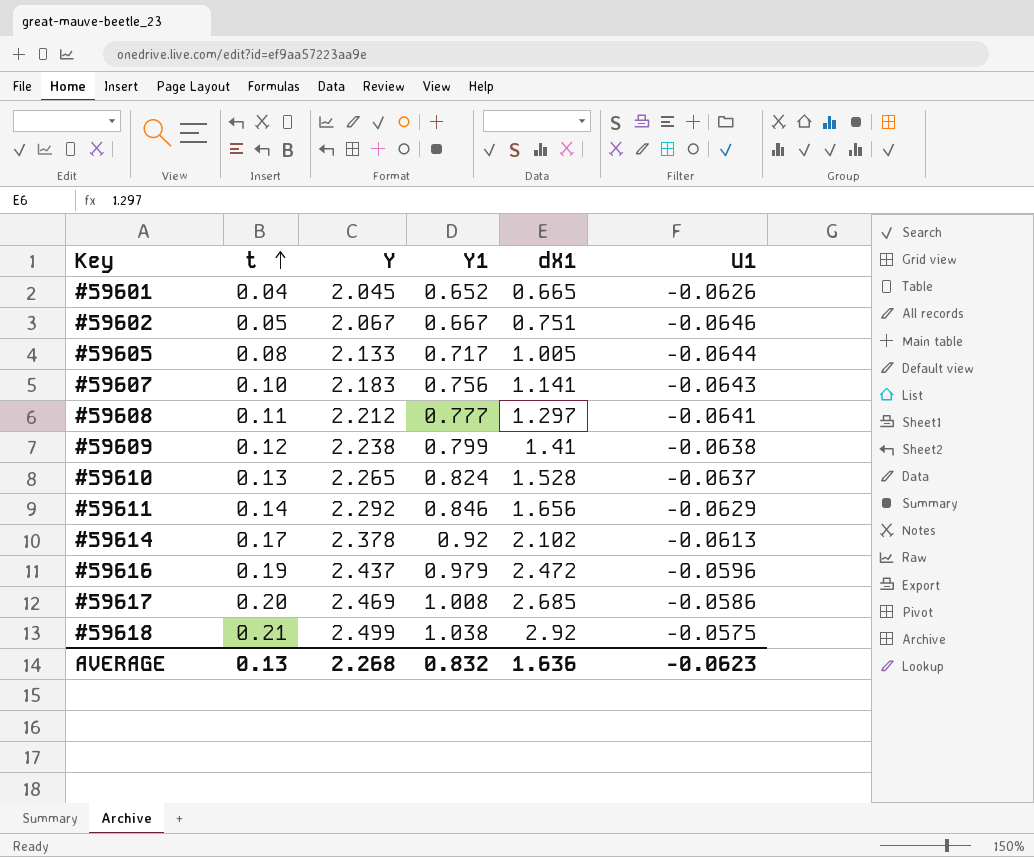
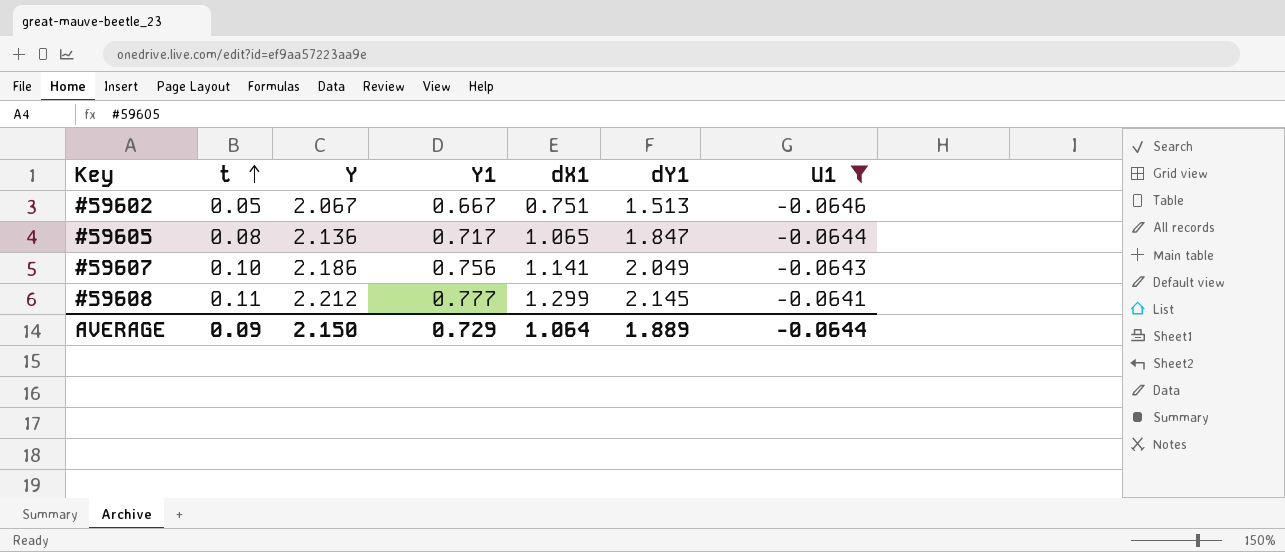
filter: none -> U1 <= -0.0641
column dY1 | position: none -> 6
#59605 | Y: 2.133 -> 2.136
#59605 | dX1: 1.005 -> 1.065
#59607 | Y: 2.183 -> 2.186
#59608 | dX1: 1.297 -> 1.299
AVERAGE | t: 0.13 -> 0.09
AVERAGE | Y: 2.268 -> 2.150
AVERAGE | Y1: 0.832 -> 0.729
AVERAGE | dX1: 1.636 -> 1.064
AVERAGE | U1: -0.0623 -> -0.0644

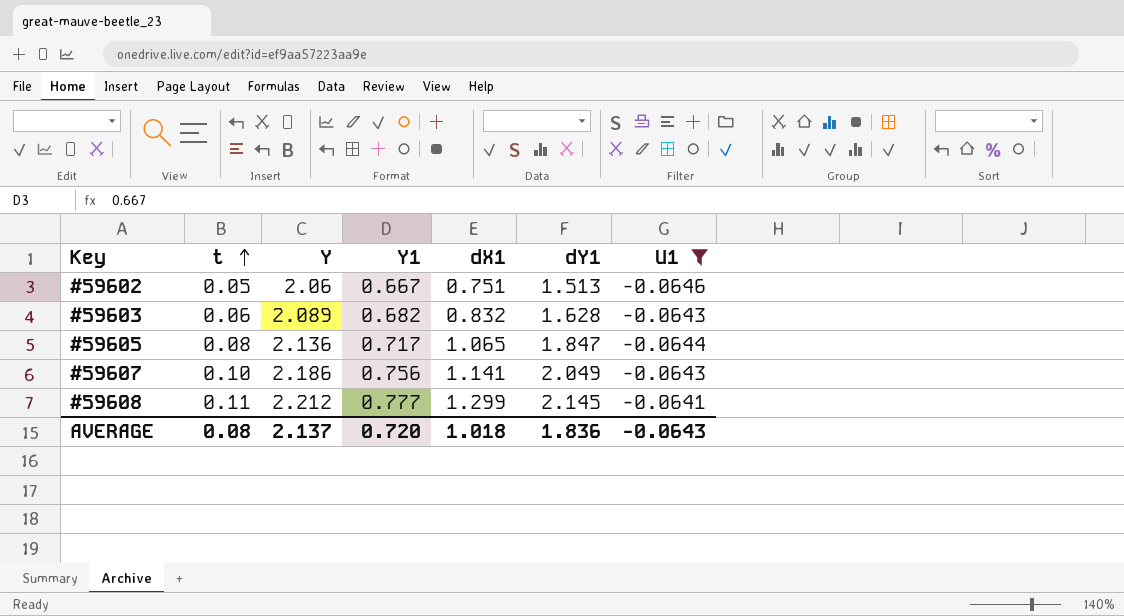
#59602 | Y: 2.067 -> 2.06
row #59603: none -> 0.06 | 2.089 | 0.682 | 0.832 | 1.628 | -0.0643
AVERAGE | t: 0.09 -> 0.08
AVERAGE | Y: 2.150 -> 2.137
AVERAGE | Y1: 0.729 -> 0.720
AVERAGE | dX1: 1.064 -> 1.018
AVERAGE | dY1: 1.889 -> 1.836
AVERAGE | U1: -0.0644 -> -0.0643

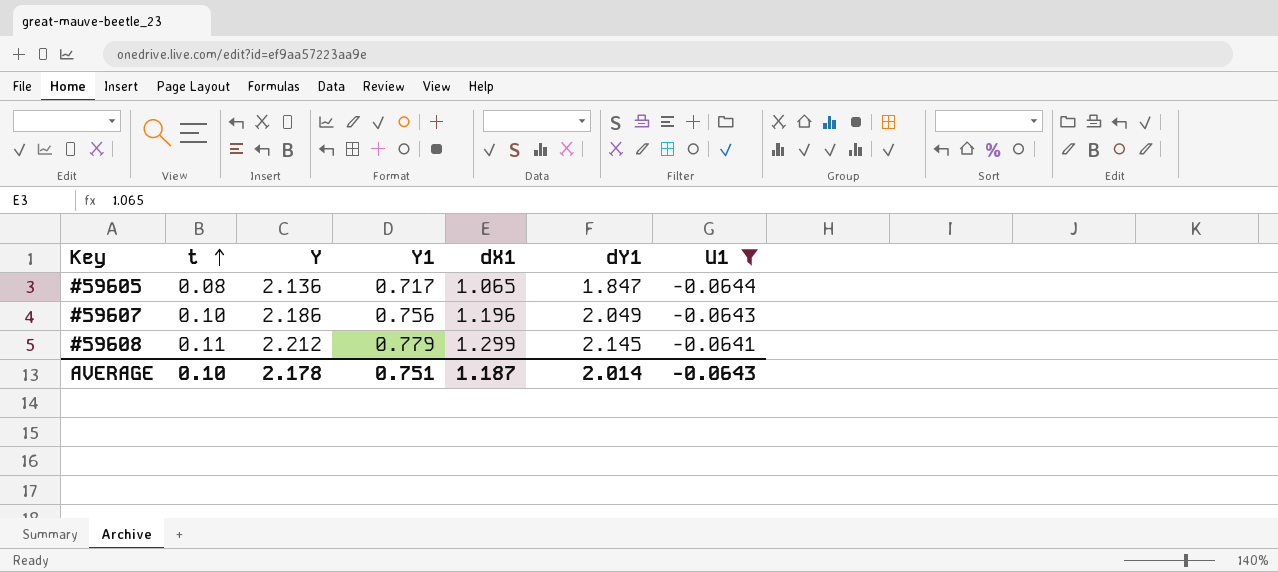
row #59602: 0.05 | 2.06 | 0.667 | 0.751 | 1.513 | -0.0646 -> none
row #59603: 0.06 | 2.089 | 0.682 | 0.832 | 1.628 | -0.0643 -> none
#59607 | dX1: 1.141 -> 1.196
#59608 | Y1: 0.777 -> 0.779
AVERAGE | t: 0.08 -> 0.10
AVERAGE | Y: 2.137 -> 2.178
AVERAGE | Y1: 0.720 -> 0.751
AVERAGE | dX1: 1.018 -> 1.187
AVERAGE | dY1: 1.836 -> 2.014

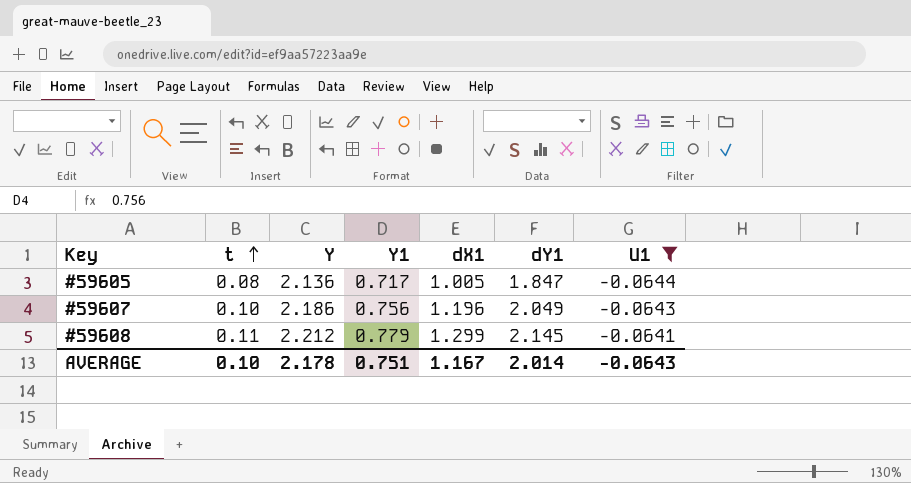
#59605 | dX1: 1.065 -> 1.005
AVERAGE | dX1: 1.187 -> 1.167

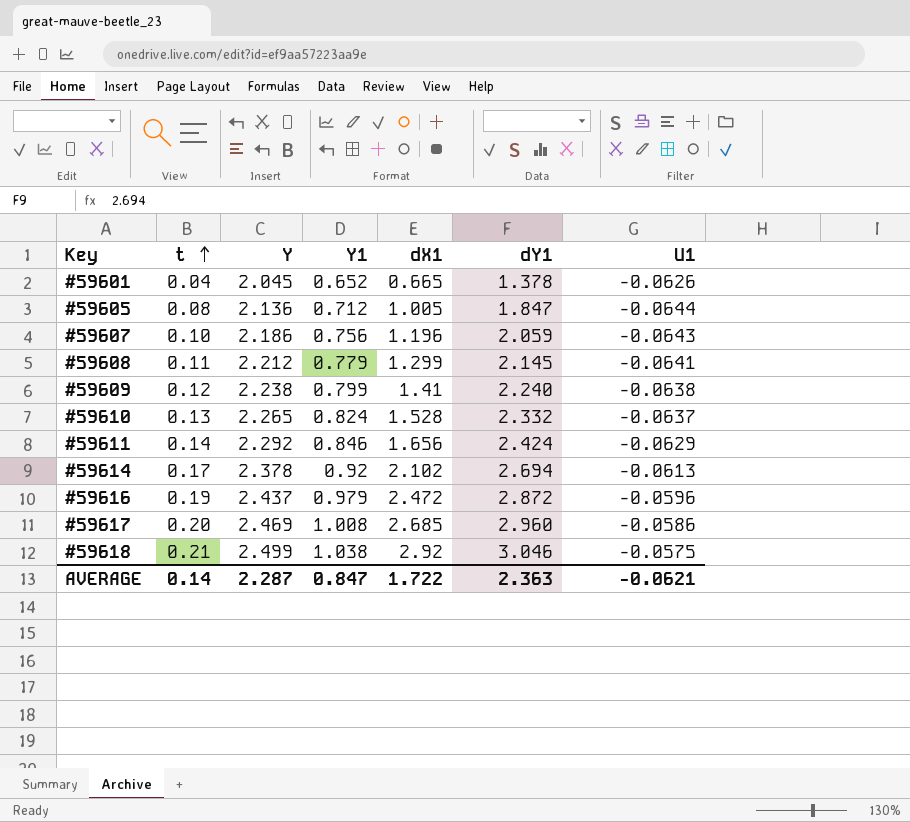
filter: U1 <= -0.0641 -> none
#59605 | Y1: 0.717 -> 0.712
#59607 | dY1: 2.049 -> 2.059
AVERAGE | t: 0.10 -> 0.14
AVERAGE | Y: 2.178 -> 2.287
AVERAGE | Y1: 0.751 -> 0.847
AVERAGE | dX1: 1.167 -> 1.722
AVERAGE | dY1: 2.014 -> 2.363
AVERAGE | U1: -0.0643 -> -0.0621

